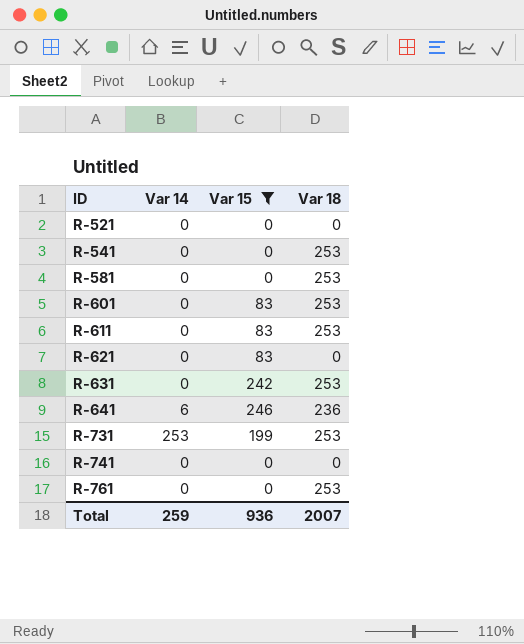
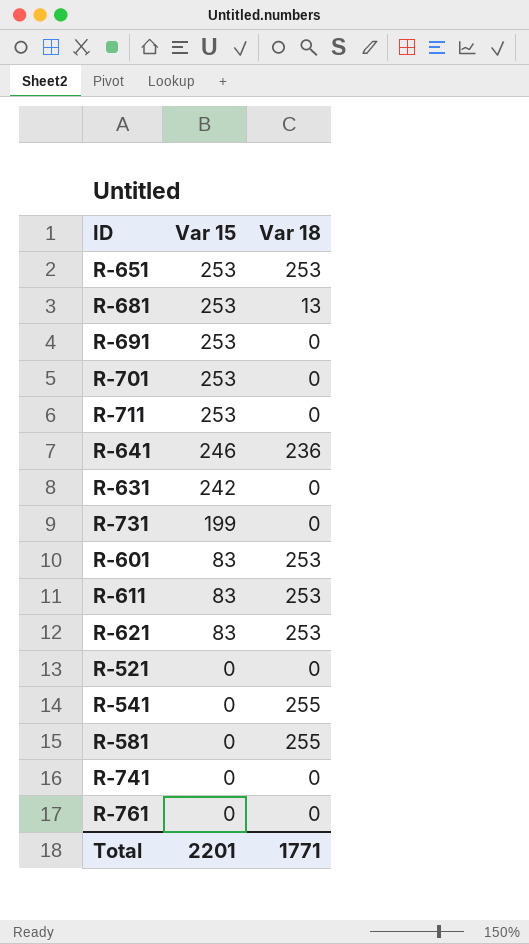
filter: Var 15 != 253 -> none
row order: ID ascending -> Var 15 descending
column Var 14 | position: 2 -> none
R-631 | Var 18: 253 -> 0
R-731 | Var 18: 253 -> 0
R-621 | Var 18: 0 -> 253
R-541 | Var 18: 253 -> 255
R-581 | Var 18: 253 -> 255
R-761 | Var 18: 253 -> 0
Total | Var 15: 936 -> 2201
Total | Var 18: 2007 -> 1771

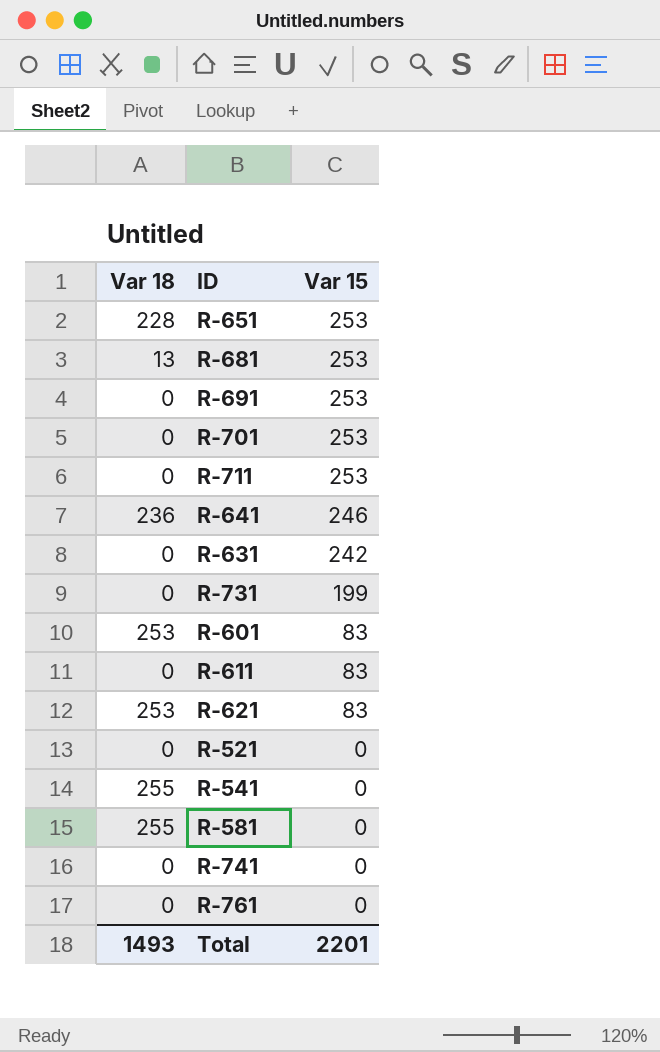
column Var 18 | position: 3 -> 1
R-651 | Var 18: 253 -> 228
R-611 | Var 18: 253 -> 0
Total | Var 18: 1771 -> 1493

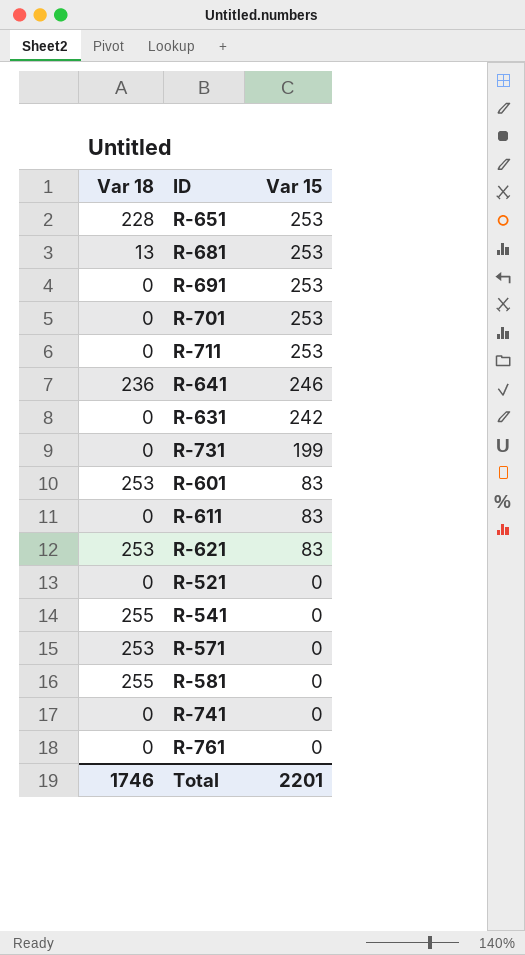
row R-571: none -> 253 | 0
Total | Var 18: 1493 -> 1746

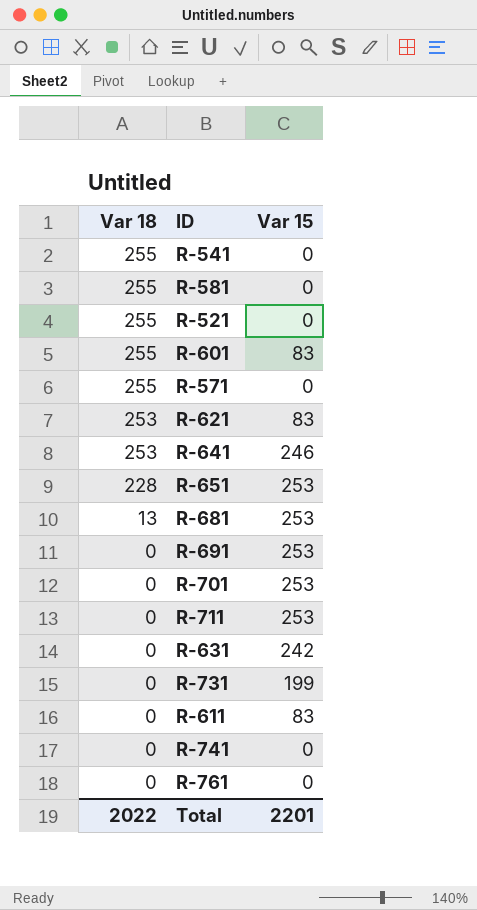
row order: Var 15 descending -> Var 18 descending
R-521 | Var 18: 0 -> 255
R-601 | Var 18: 253 -> 255
R-571 | Var 18: 253 -> 255
R-641 | Var 18: 236 -> 253
Total | Var 18: 1746 -> 2022

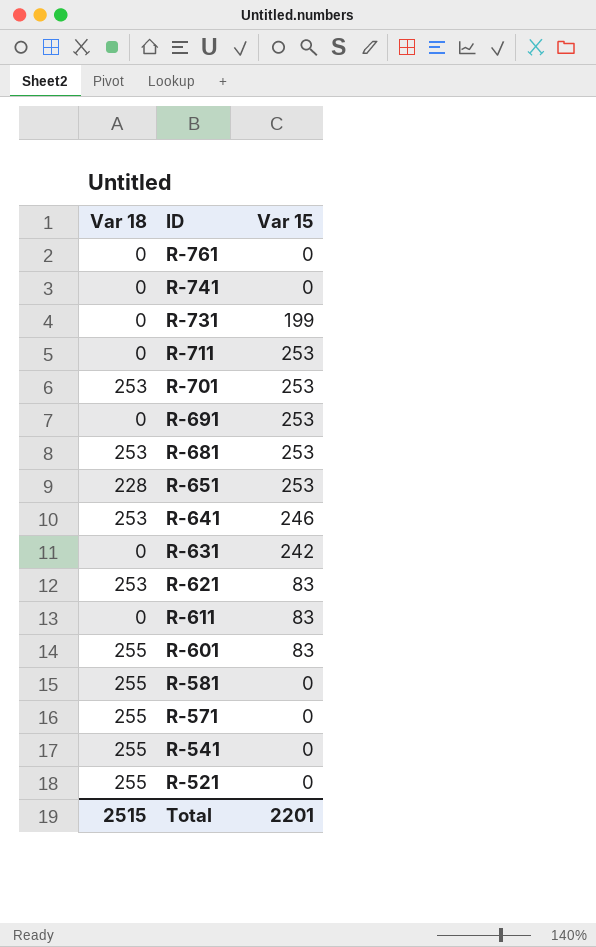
row order: Var 18 descending -> ID descending
R-701 | Var 18: 0 -> 253
R-681 | Var 18: 13 -> 253
Total | Var 18: 2022 -> 2515

